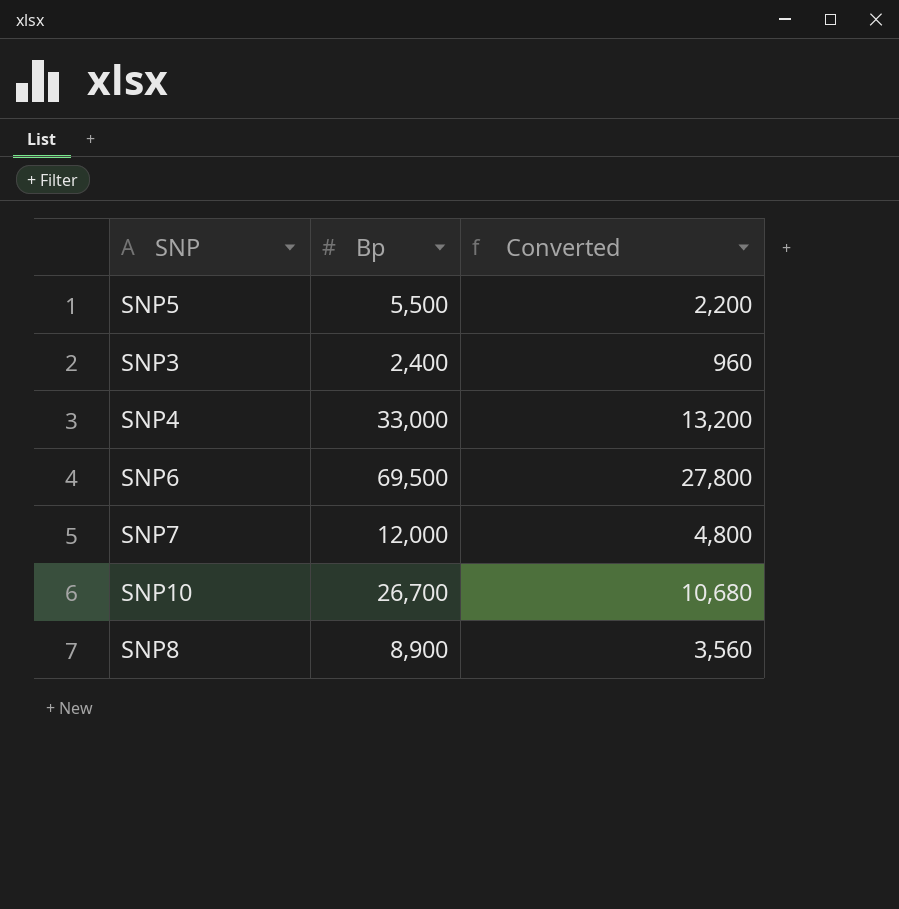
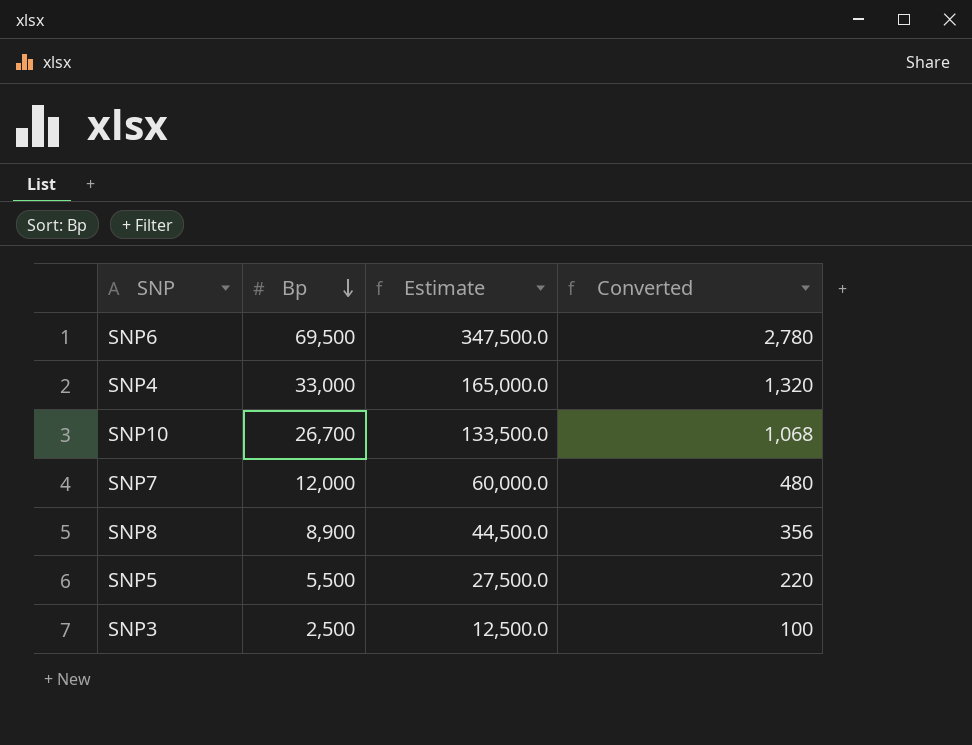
row order: none -> Bp descending
column Estimate | formula: none -> [Bp] * 5
column Converted | formula: [Bp] * 0.4 -> [Bp] * 0.04
SNP3 | Bp: 2,400 -> 2,500

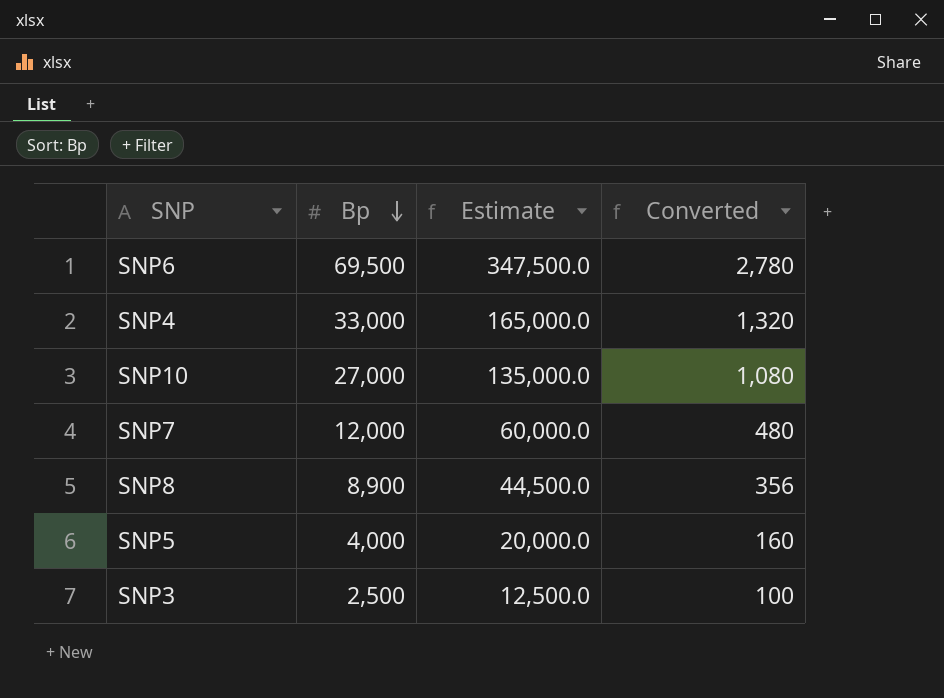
SNP10 | Bp: 26,700 -> 27,000
SNP10 | Estimate: 133,500.0 -> 135,000.0
SNP10 | Converted: 1,068 -> 1,080
SNP5 | Bp: 5,500 -> 4,000
SNP5 | Estimate: 27,500.0 -> 20,000.0
SNP5 | Converted: 220 -> 160

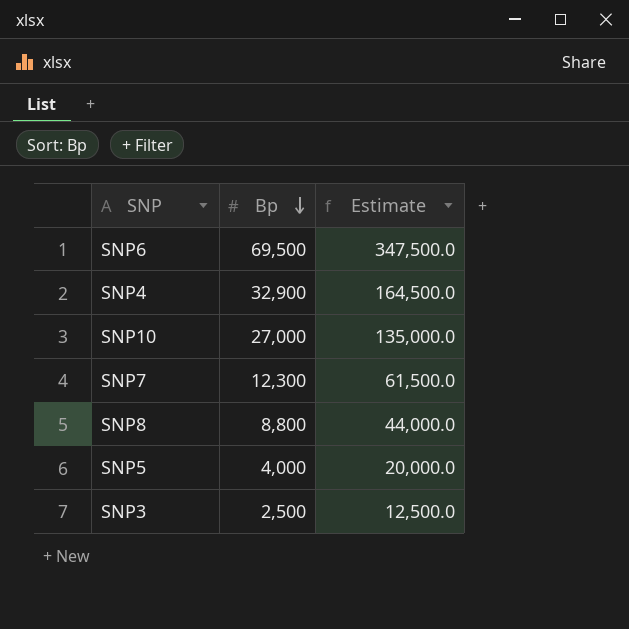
column Converted | formula: [Bp] * 0.04 -> none
SNP4 | Bp: 33,000 -> 32,900
SNP4 | Estimate: 165,000.0 -> 164,500.0
SNP7 | Bp: 12,000 -> 12,300
SNP7 | Estimate: 60,000.0 -> 61,500.0
SNP8 | Bp: 8,900 -> 8,800
SNP8 | Estimate: 44,500.0 -> 44,000.0

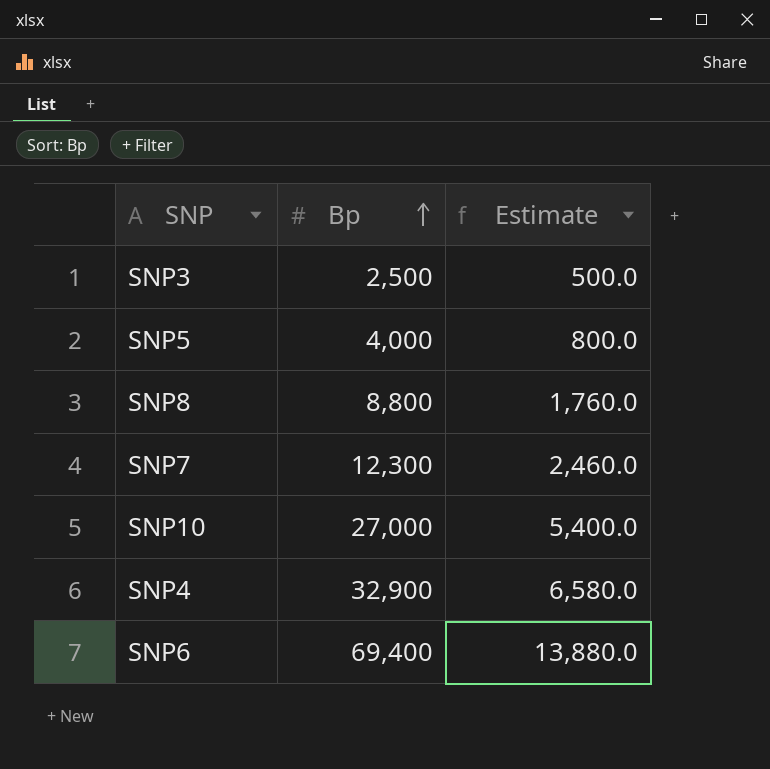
row order: Bp descending -> Bp ascending
column Estimate | formula: [Bp] * 5 -> [Bp] * 0.2
SNP6 | Bp: 69,500 -> 69,400

